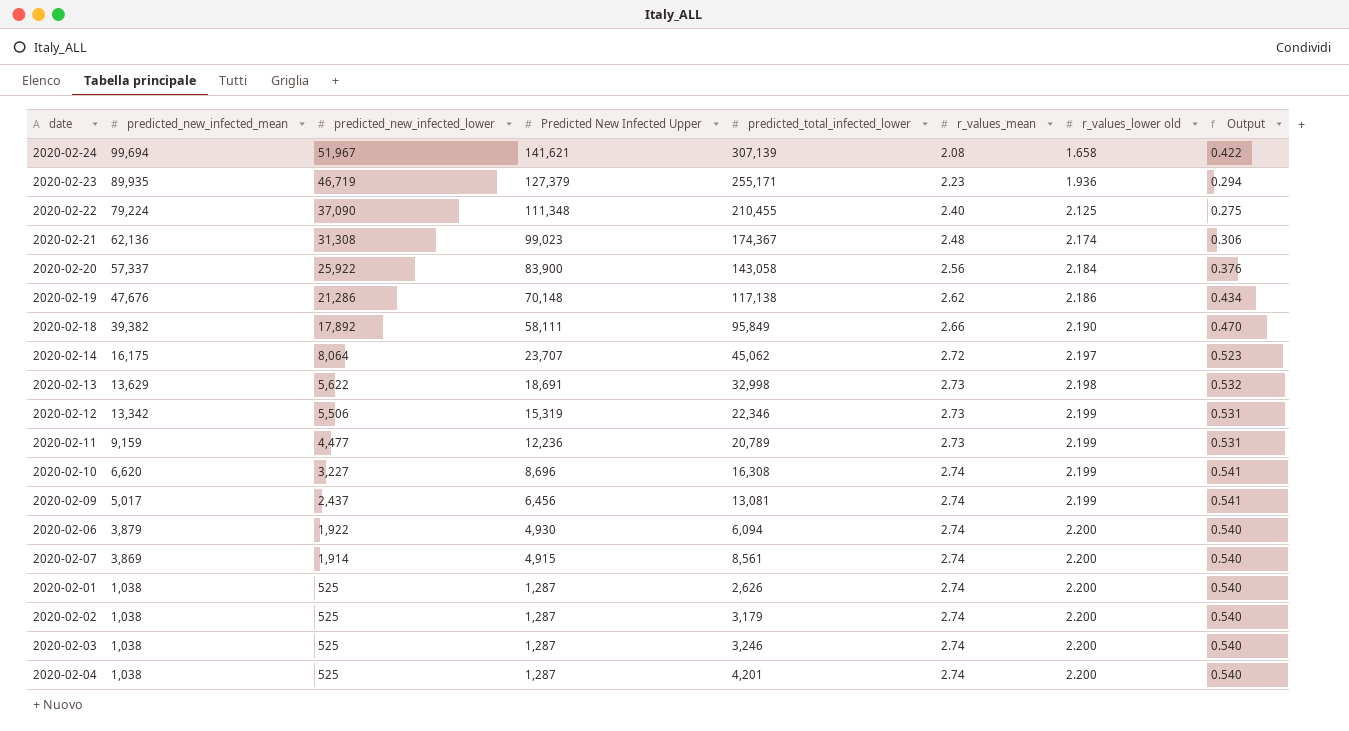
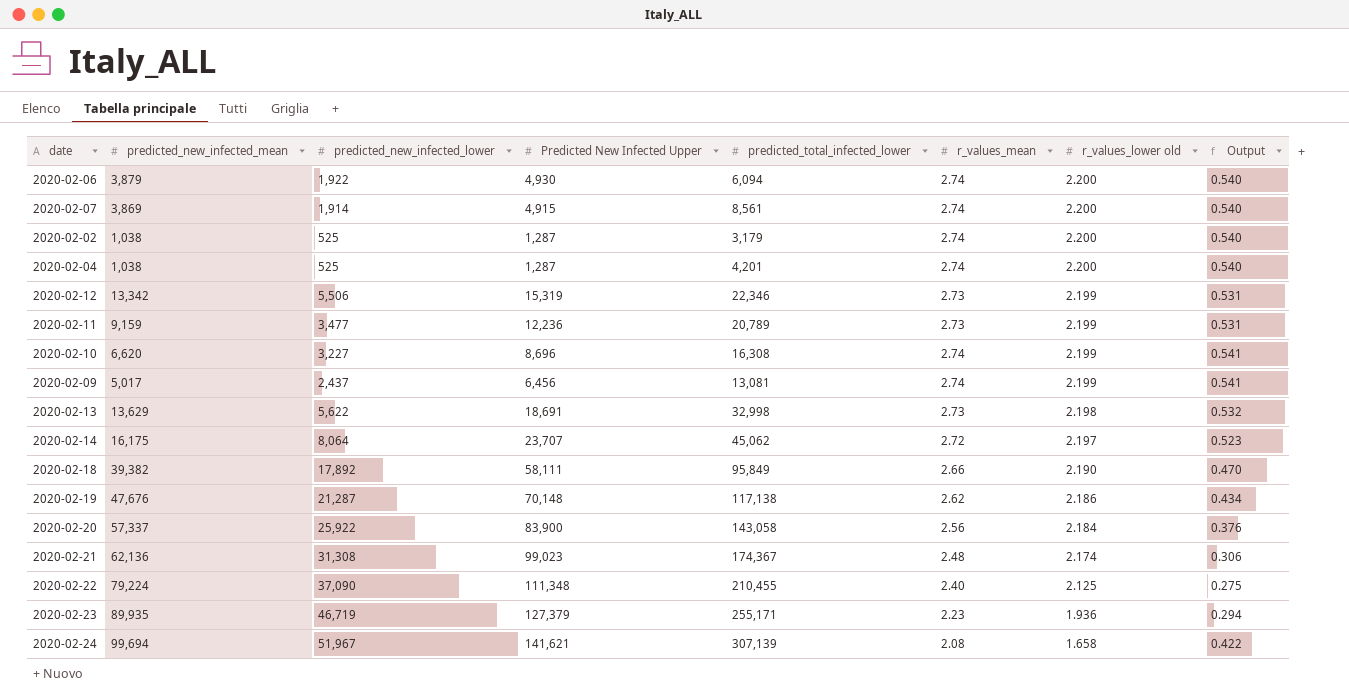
row order: predicted_new_infected_mean descending -> r_values_lower old descending
row 2020-02-01: 1,038 | 525 | 1,287 | 2,626 | 2.74 | 2.200 | 0.540 -> none
row 2020-02-03: 1,038 | 525 | 1,287 | 3,246 | 2.74 | 2.200 | 0.540 -> none
2020-02-11 | predicted_new_infected_lower: 4,477 -> 3,477
2020-02-19 | predicted_new_infected_lower: 21,286 -> 21,287

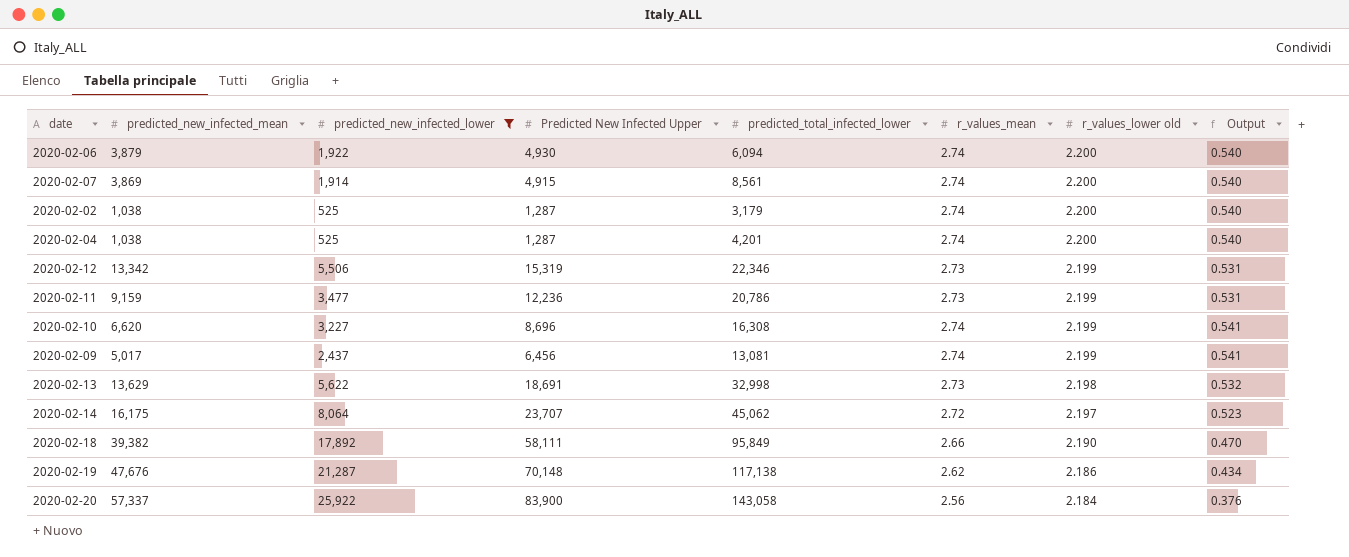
filter: none -> predicted_new_infected_lower <= 25,922
2020-02-11 | predicted_total_infected_lower: 20,789 -> 20,786

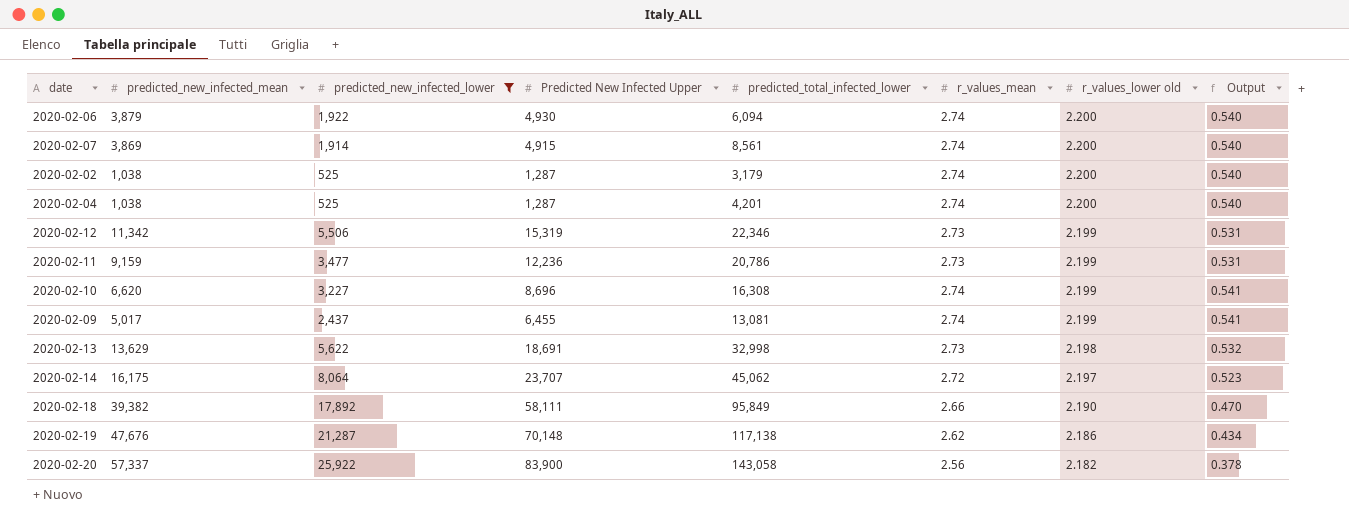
2020-02-12 | predicted_new_infected_mean: 13,342 -> 11,342
2020-02-09 | Predicted New Infected Upper: 6,456 -> 6,455
2020-02-20 | r_values_lower old: 2.184 -> 2.182
2020-02-20 | Output: 0.376 -> 0.378

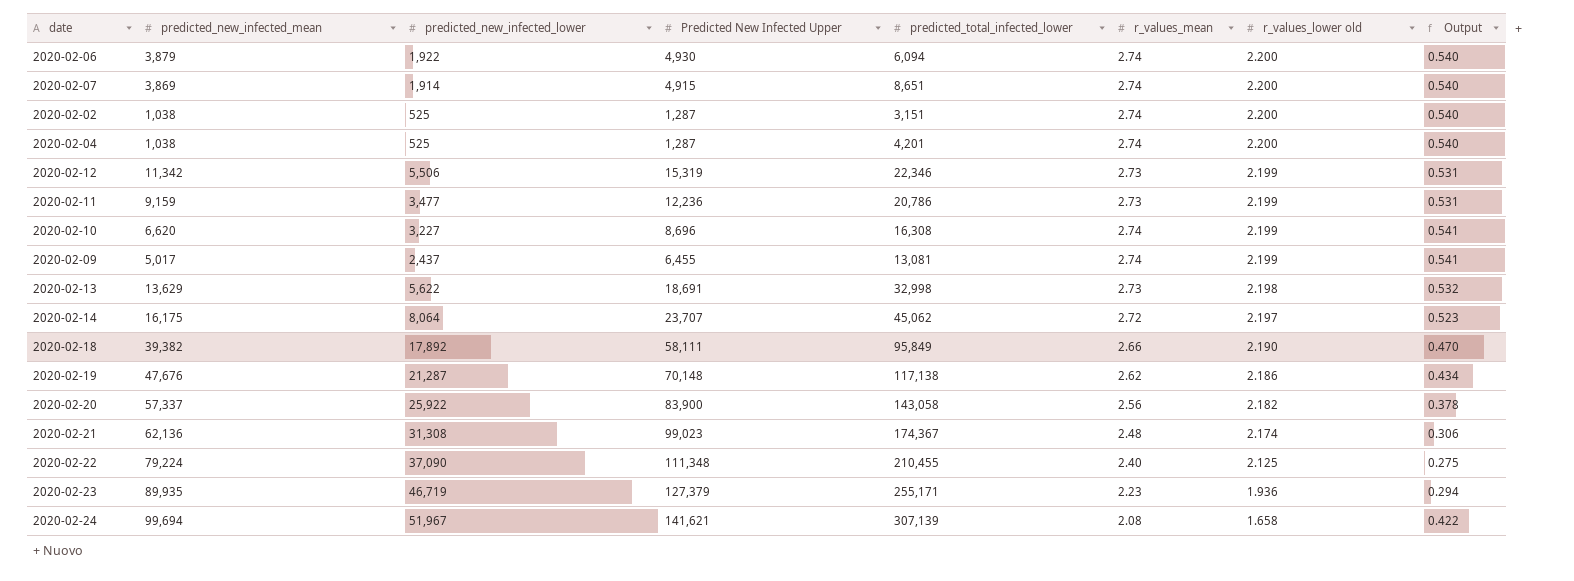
filter: predicted_new_infected_lower <= 25,922 -> none
2020-02-07 | predicted_total_infected_lower: 8,561 -> 8,651
2020-02-02 | predicted_total_infected_lower: 3,179 -> 3,151

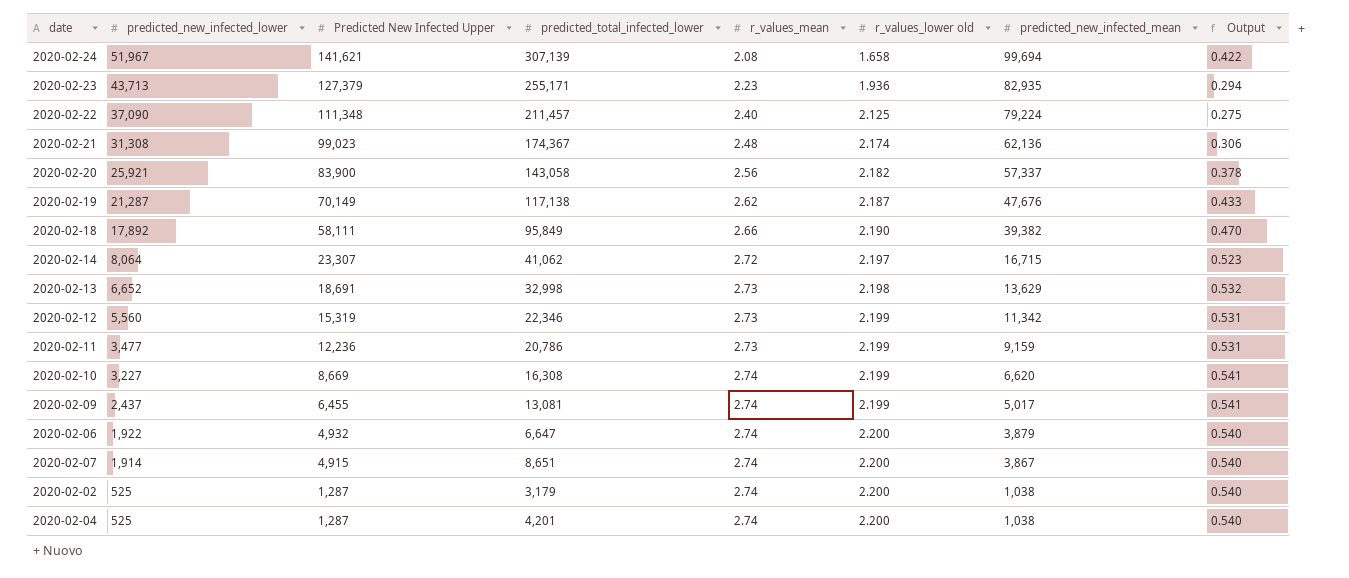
row order: r_values_lower old descending -> predicted_new_infected_lower descending
column predicted_new_infected_mean | position: 2 -> 7
2020-02-23 | predicted_new_infected_lower: 46,719 -> 43,713
2020-02-23 | predicted_new_infected_mean: 89,935 -> 82,935
2020-02-22 | predicted_total_infected_lower: 210,455 -> 211,457
2020-02-20 | predicted_new_infected_lower: 25,922 -> 25,921
2020-02-19 | Predicted New Infected Upper: 70,148 -> 70,149
2020-02-19 | r_values_lower old: 2.186 -> 2.187
2020-02-19 | Output: 0.434 -> 0.433
2020-02-14 | Predicted New Infected Upper: 23,707 -> 23,307
2020-02-14 | predicted_total_infected_lower: 45,062 -> 41,062
2020-02-14 | predicted_new_infected_mean: 16,175 -> 16,715
2020-02-13 | predicted_new_infected_lower: 5,622 -> 6,652
2020-02-12 | predicted_new_infected_lower: 5,506 -> 5,560
2020-02-10 | Predicted New Infected Upper: 8,696 -> 8,669
2020-02-06 | Predicted New Infected Upper: 4,930 -> 4,932
2020-02-06 | predicted_total_infected_lower: 6,094 -> 6,647
2020-02-07 | predicted_new_infected_mean: 3,869 -> 3,867
2020-02-02 | predicted_total_infected_lower: 3,151 -> 3,179

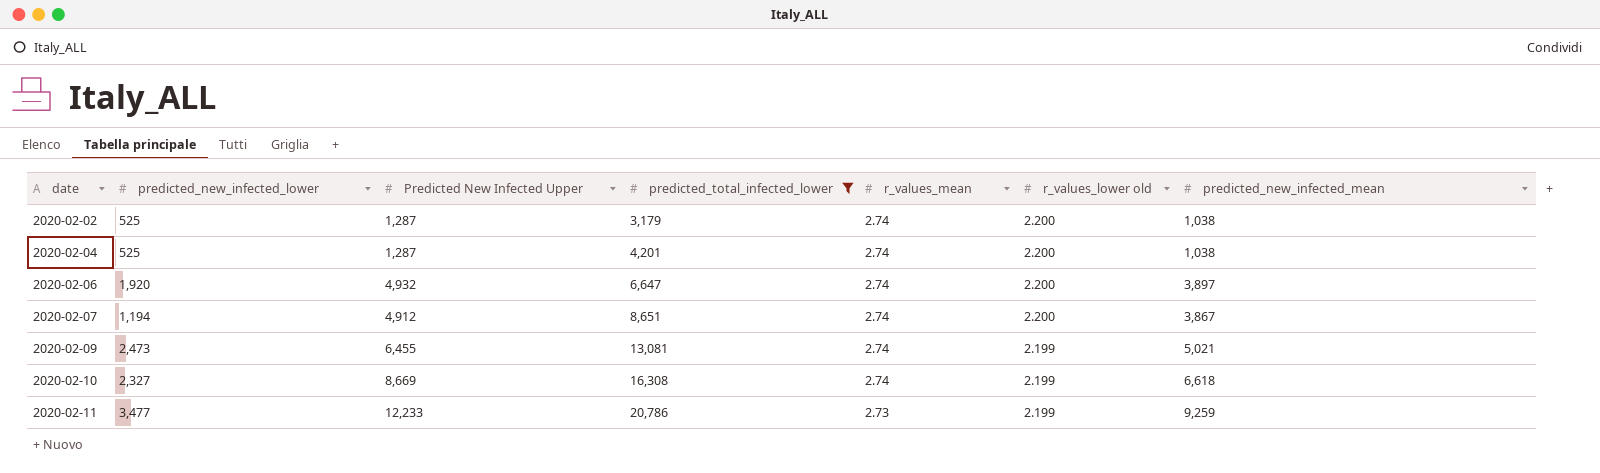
filter: none -> predicted_total_infected_lower <= 20,786
row order: predicted_new_infected_lower descending -> date ascending
column Output | formula: [r_values_mean] - [r_values_lower old] -> none
2020-02-06 | predicted_new_infected_lower: 1,922 -> 1,920
2020-02-06 | predicted_new_infected_mean: 3,879 -> 3,897
2020-02-07 | predicted_new_infected_lower: 1,914 -> 1,194
2020-02-07 | Predicted New Infected Upper: 4,915 -> 4,912
2020-02-09 | predicted_new_infected_lower: 2,437 -> 2,473
2020-02-09 | predicted_new_infected_mean: 5,017 -> 5,021
2020-02-10 | predicted_new_infected_lower: 3,227 -> 2,327
2020-02-10 | predicted_new_infected_mean: 6,620 -> 6,618
2020-02-11 | Predicted New Infected Upper: 12,236 -> 12,233
2020-02-11 | predicted_new_infected_mean: 9,159 -> 9,259

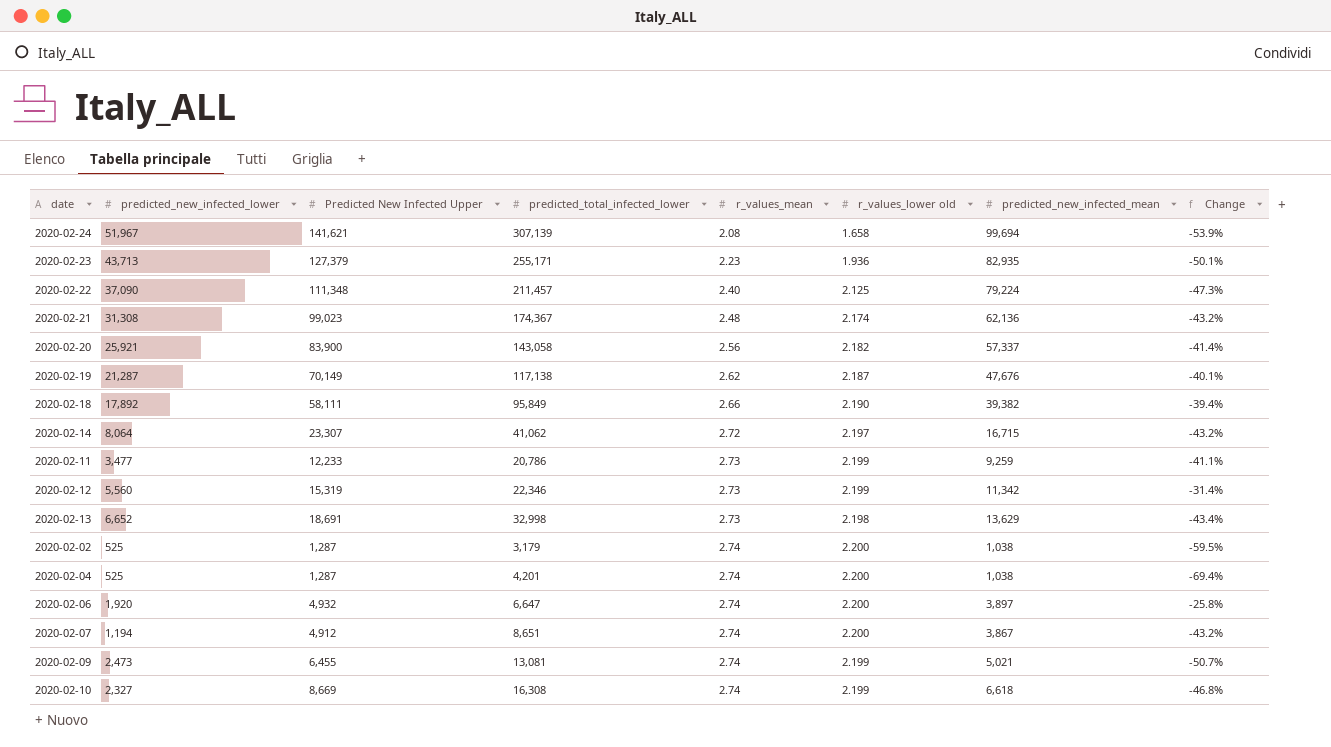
filter: predicted_total_infected_lower <= 20,786 -> none
row order: date ascending -> r_values_mean ascending
column Change | formula: none -> ([Predicted New Infected Upper] - [predicted_total_infected_lower]) / [predicted_total_infected_lower]

